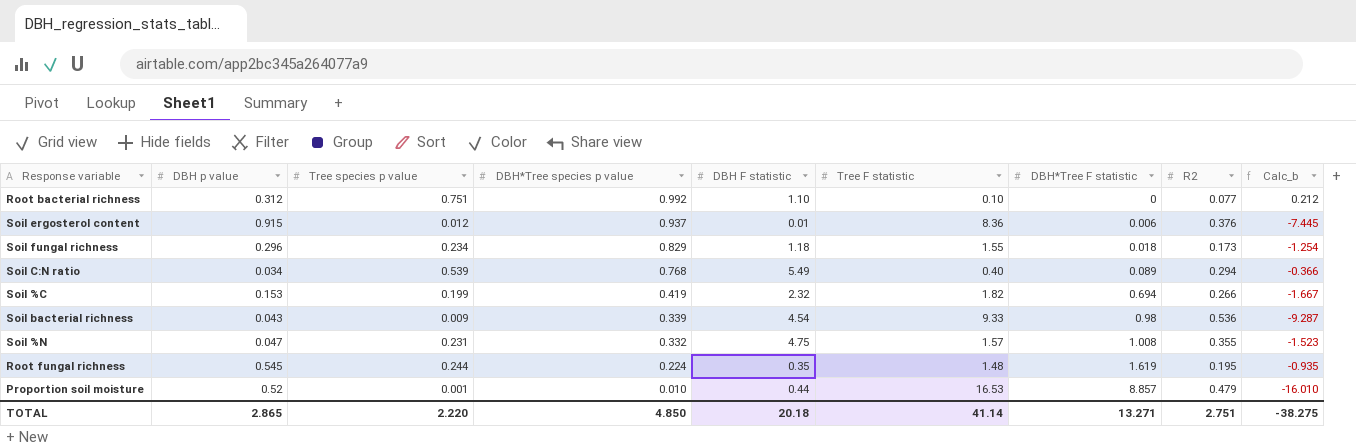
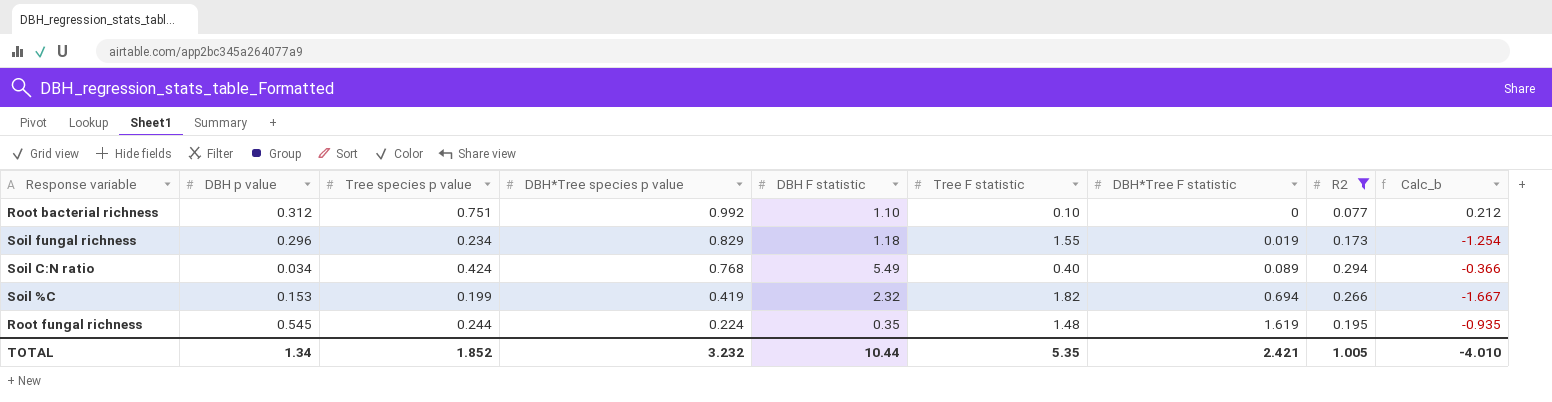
filter: none -> R2 <= 0.294
Soil fungal richness | DBH*Tree F statistic: 0.018 -> 0.019
Soil C:N ratio | Tree species p value: 0.539 -> 0.424
TOTAL | DBH p value: 2.865 -> 1.34
TOTAL | Tree species p value: 2.220 -> 1.852
TOTAL | DBH*Tree species p value: 4.850 -> 3.232
TOTAL | DBH F statistic: 20.18 -> 10.44
TOTAL | Tree F statistic: 41.14 -> 5.35
TOTAL | DBH*Tree F statistic: 13.271 -> 2.421
TOTAL | R2: 2.751 -> 1.005
TOTAL | Calc_b: -38.275 -> -4.010

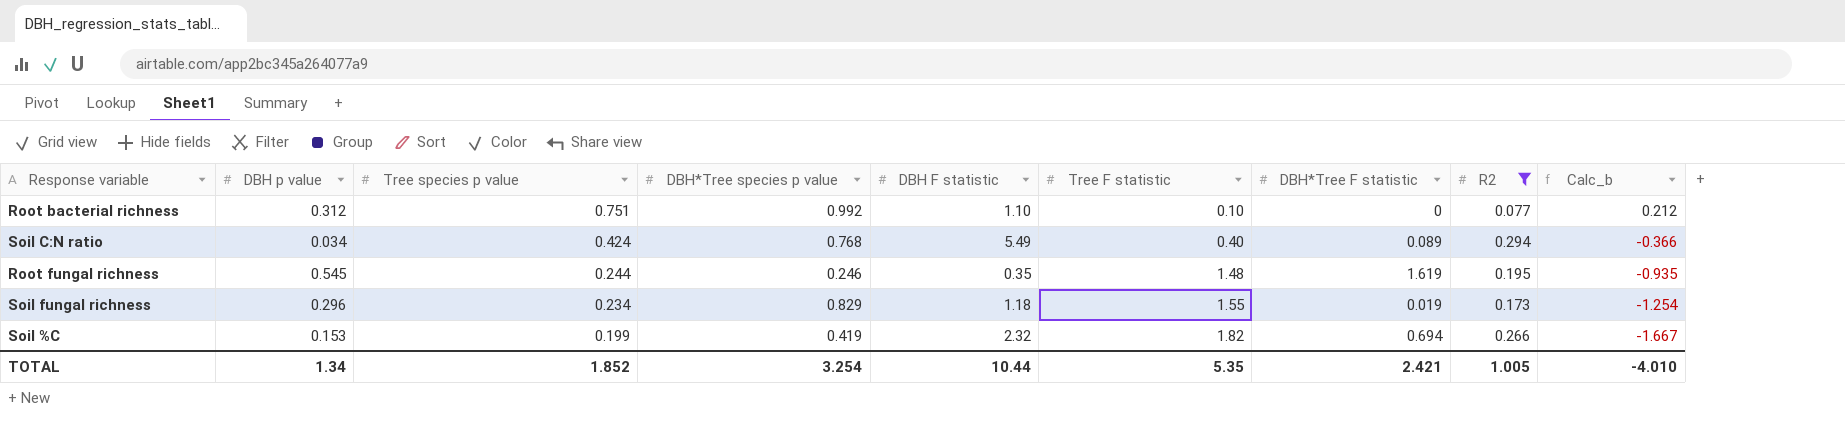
row order: DBH*Tree species p value descending -> Tree species p value descending
Root fungal richness | DBH*Tree species p value: 0.224 -> 0.246
TOTAL | DBH*Tree species p value: 3.232 -> 3.254

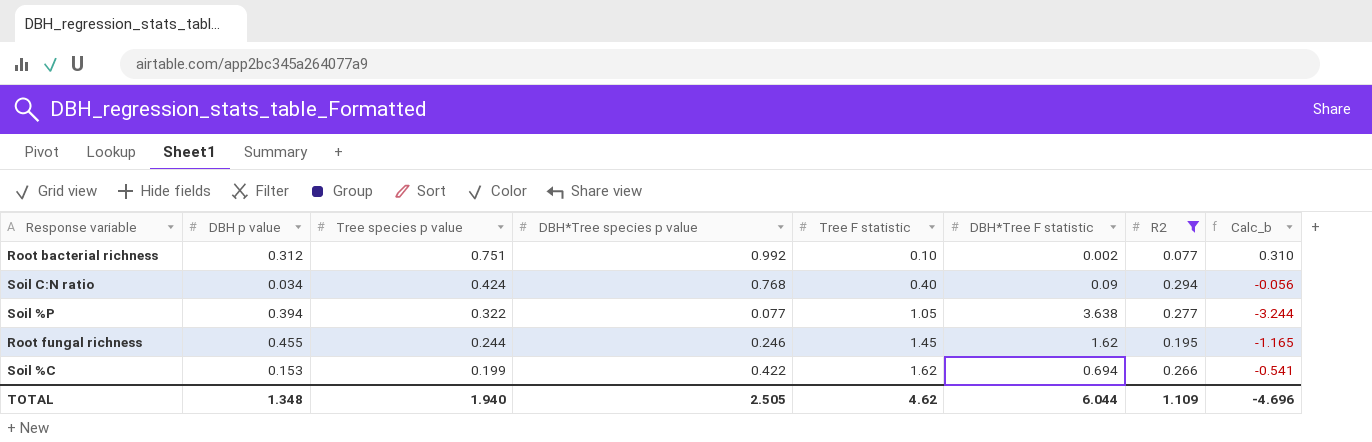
column DBH F statistic | position: 5 -> none
column Calc_b | formula: [DBH p value] - [Tree F statistic] -> [DBH p value] - [DBH*Tree F statistic]
row Soil fungal richness: 0.296 | 0.234 | 0.829 | 1.18 | 1.55 | 0.019 | 0.173 | -1.254 -> none
Root bacterial richness | DBH*Tree F statistic: 0 -> 0.002
Soil C:N ratio | DBH*Tree F statistic: 0.089 -> 0.09
row Soil %P: none -> 0.394 | 0.322 | 0.077 | 1.05 | 3.638 | 0.277 | -3.244
Root fungal richness | DBH p value: 0.545 -> 0.455
Root fungal richness | Tree F statistic: 1.48 -> 1.45
Root fungal richness | DBH*Tree F statistic: 1.619 -> 1.62
Soil %C | DBH*Tree species p value: 0.419 -> 0.422
Soil %C | Tree F statistic: 1.82 -> 1.62
TOTAL | DBH p value: 1.34 -> 1.348
TOTAL | Tree species p value: 1.852 -> 1.940
TOTAL | DBH*Tree species p value: 3.254 -> 2.505
TOTAL | Tree F statistic: 5.35 -> 4.62
TOTAL | DBH*Tree F statistic: 2.421 -> 6.044
TOTAL | R2: 1.005 -> 1.109
TOTAL | Calc_b: -4.010 -> -4.696

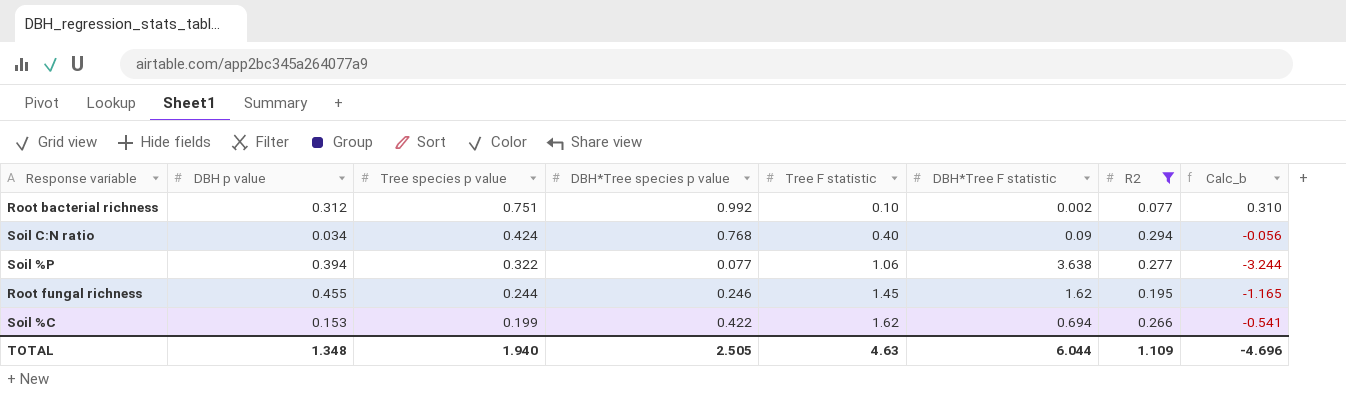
Soil %P | Tree F statistic: 1.05 -> 1.06
TOTAL | Tree F statistic: 4.62 -> 4.63

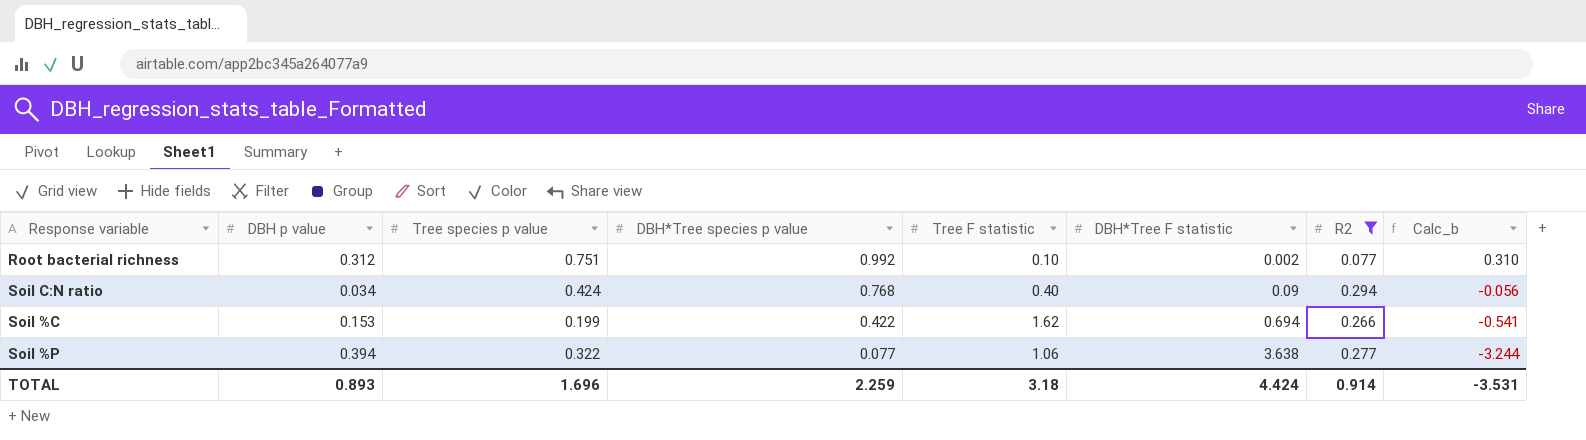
row order: Tree species p value descending -> DBH*Tree species p value descending
row Root fungal richness: 0.455 | 0.244 | 0.246 | 1.45 | 1.62 | 0.195 | -1.165 -> none
TOTAL | DBH p value: 1.348 -> 0.893
TOTAL | Tree species p value: 1.940 -> 1.696
TOTAL | DBH*Tree species p value: 2.505 -> 2.259
TOTAL | Tree F statistic: 4.63 -> 3.18
TOTAL | DBH*Tree F statistic: 6.044 -> 4.424
TOTAL | R2: 1.109 -> 0.914
TOTAL | Calc_b: -4.696 -> -3.531

